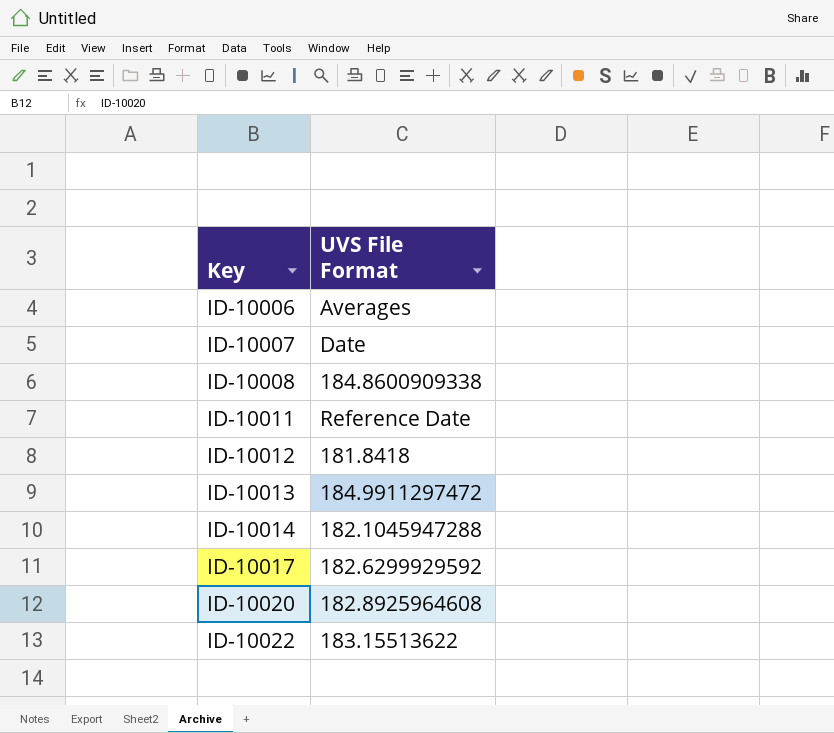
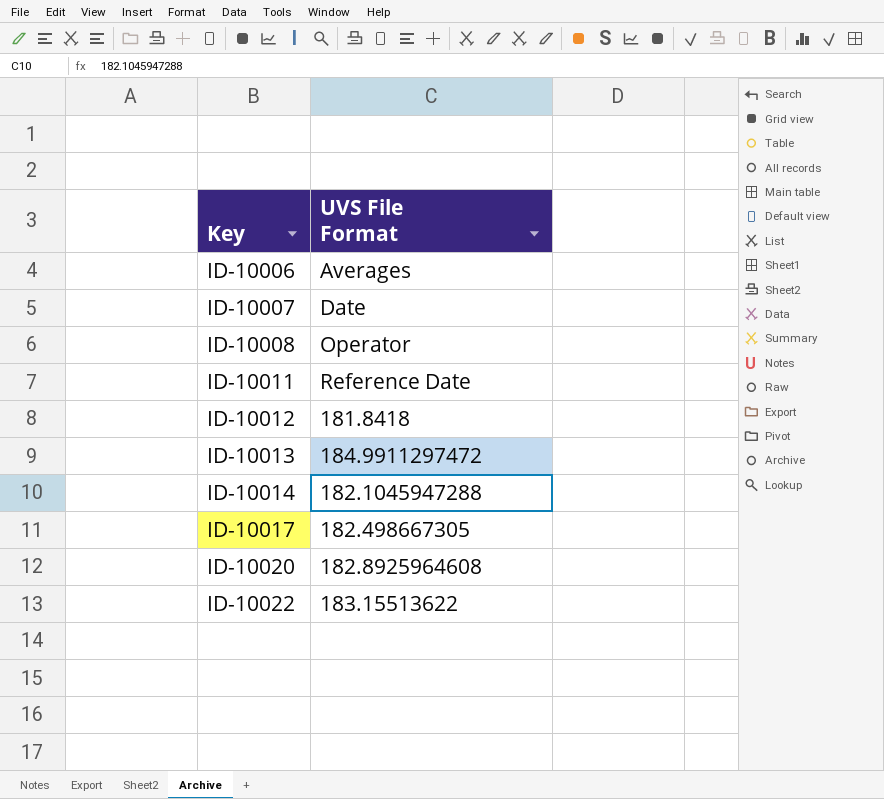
ID-10008 | UVS File Format: 184.8600909338 -> Operator
ID-10017 | UVS File Format: 182.6299929592 -> 182.498667305

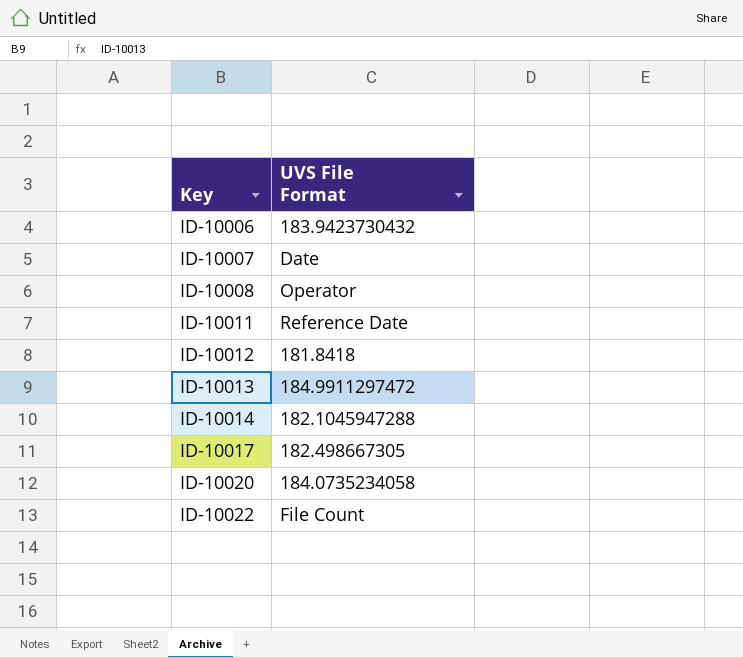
ID-10006 | UVS File Format: Averages -> 183.9423730432
ID-10020 | UVS File Format: 182.8925964608 -> 184.0735234058
ID-10022 | UVS File Format: 183.15513622 -> File Count

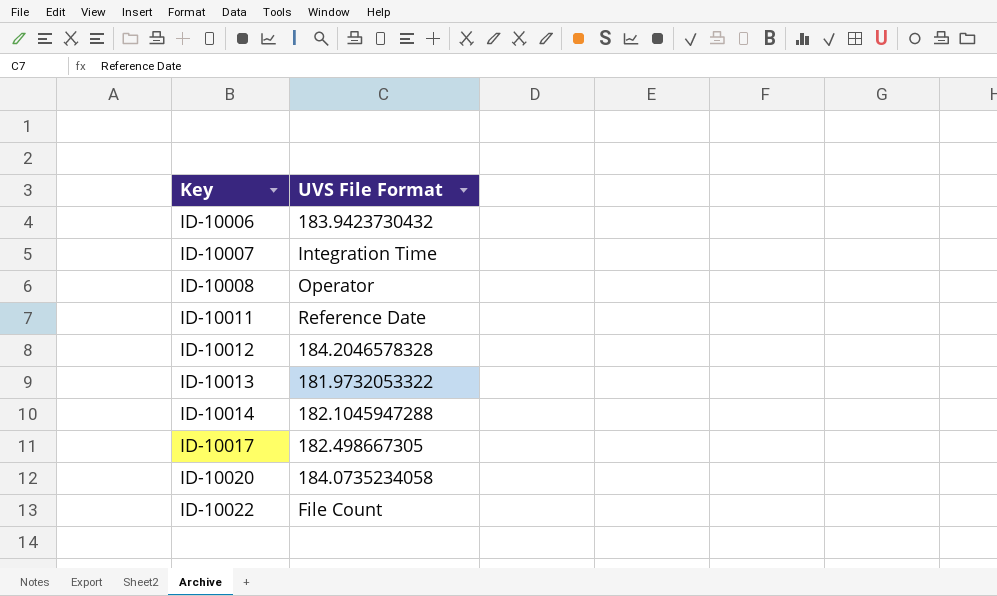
ID-10007 | UVS File Format: Date -> Integration Time
ID-10012 | UVS File Format: 181.8418 -> 184.2046578328
ID-10013 | UVS File Format: 184.9911297472 -> 181.9732053322

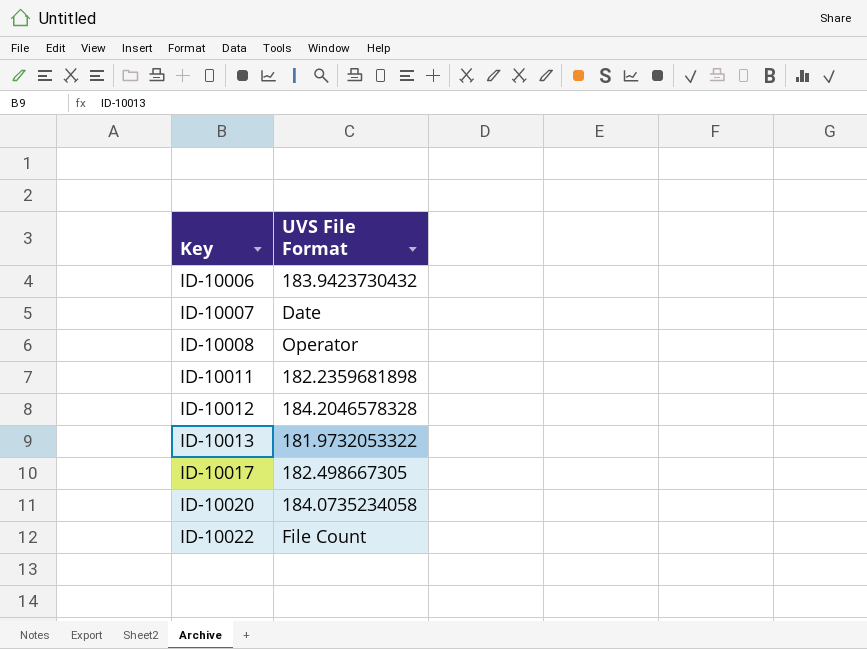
row ID-10014: 182.1045947288 -> none
ID-10007 | UVS File Format: Integration Time -> Date
ID-10011 | UVS File Format: Reference Date -> 182.2359681898

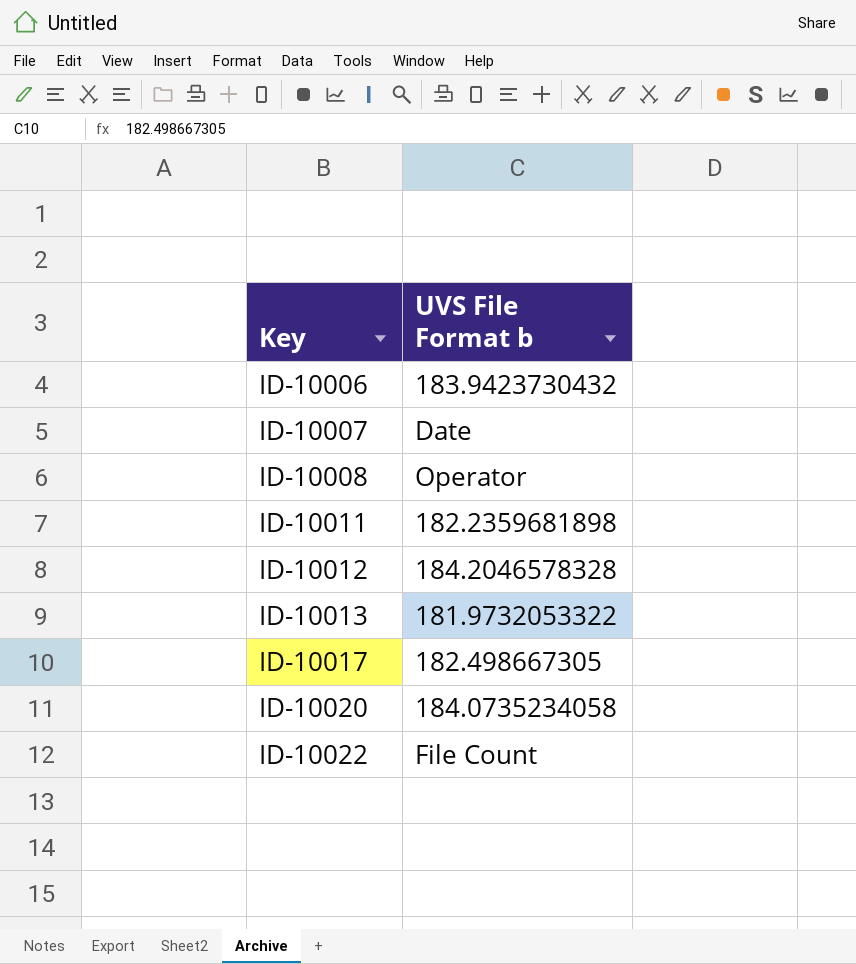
column name: UVS File Format -> UVS File Format b

